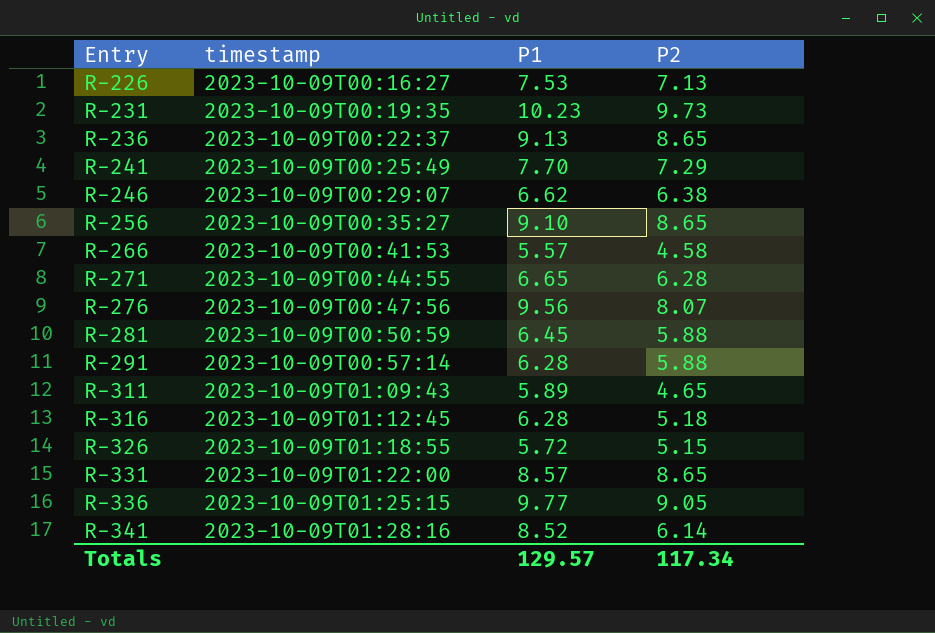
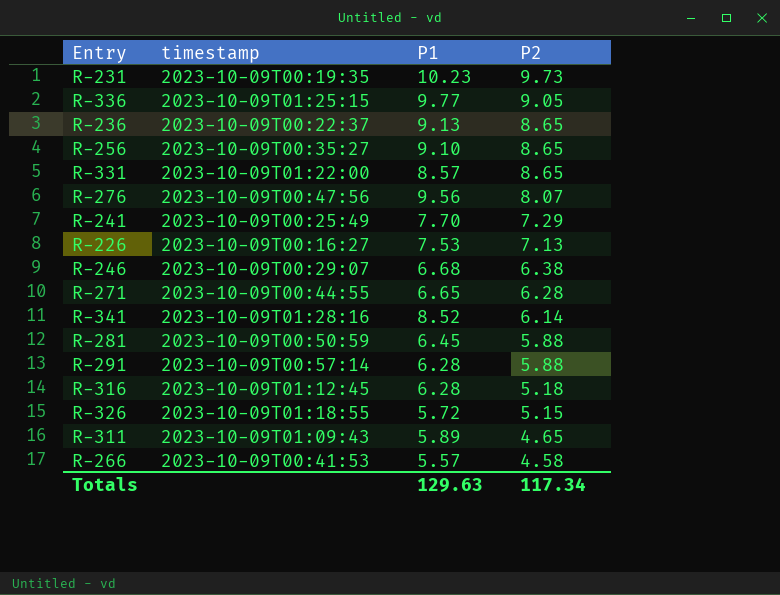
row order: Entry ascending -> P2 descending
R-246 | P1: 6.62 -> 6.68
Totals | P1: 129.57 -> 129.63

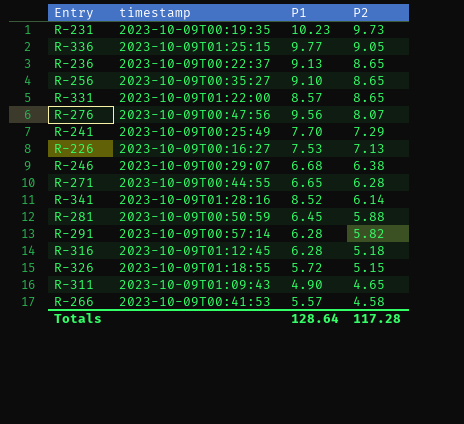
R-291 | P2: 5.88 -> 5.82
R-311 | P1: 5.89 -> 4.90
Totals | P1: 129.63 -> 128.64
Totals | P2: 117.34 -> 117.28

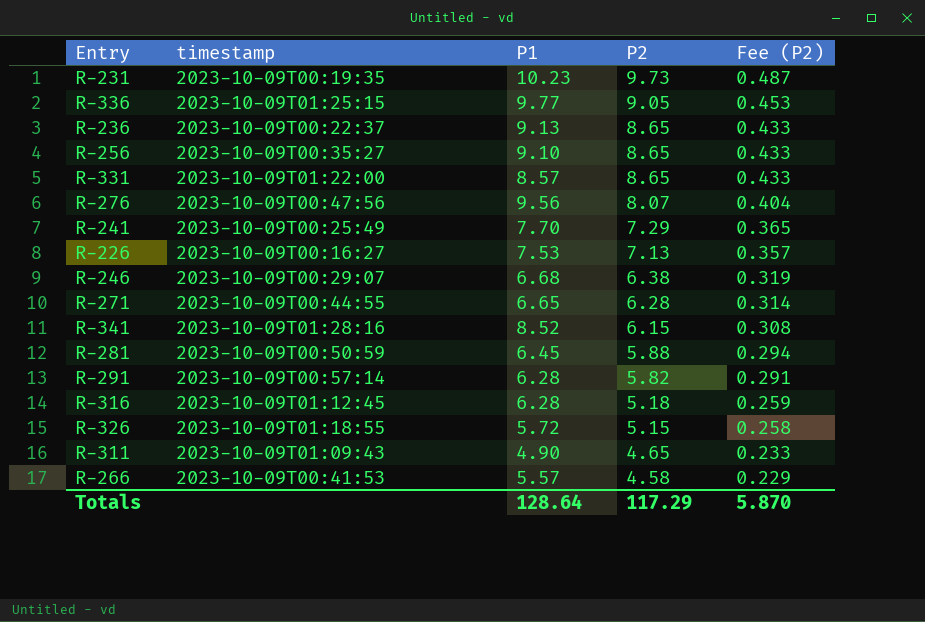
column Fee (P2) | formula: none -> [P2] * 0.05
R-341 | P2: 6.14 -> 6.15
Totals | P2: 117.28 -> 117.29

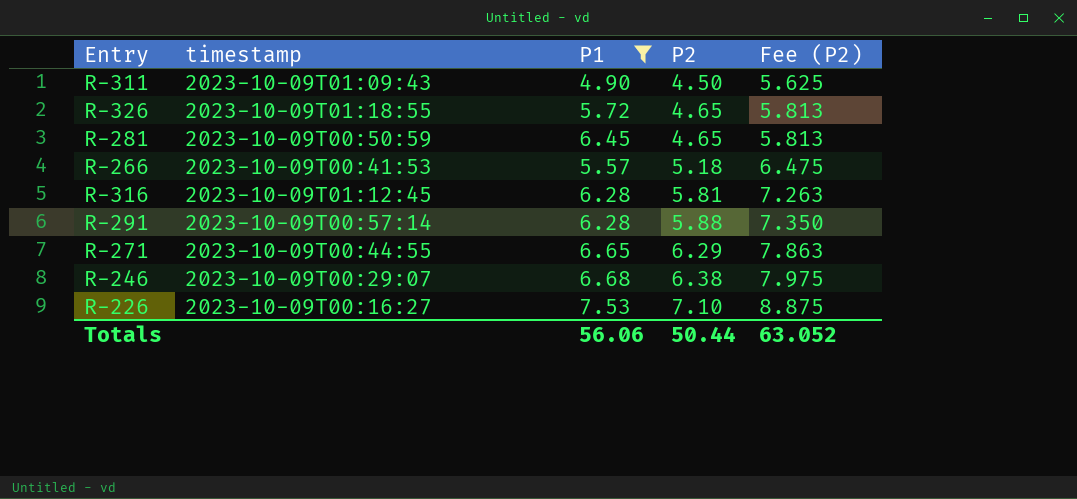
filter: none -> P1 <= 7.53
row order: P2 descending -> P2 ascending
column Fee (P2) | formula: [P2] * 0.05 -> [P2] * 1.25
R-311 | P2: 4.65 -> 4.50
R-326 | P2: 5.15 -> 4.65
R-281 | P2: 5.88 -> 4.65
R-266 | P2: 4.58 -> 5.18
R-316 | P2: 5.18 -> 5.81
R-291 | P2: 5.82 -> 5.88
R-271 | P2: 6.28 -> 6.29
R-226 | P2: 7.13 -> 7.10
Totals | P1: 128.64 -> 56.06
Totals | P2: 117.29 -> 50.44
Totals | Fee (P2): 5.870 -> 63.052

